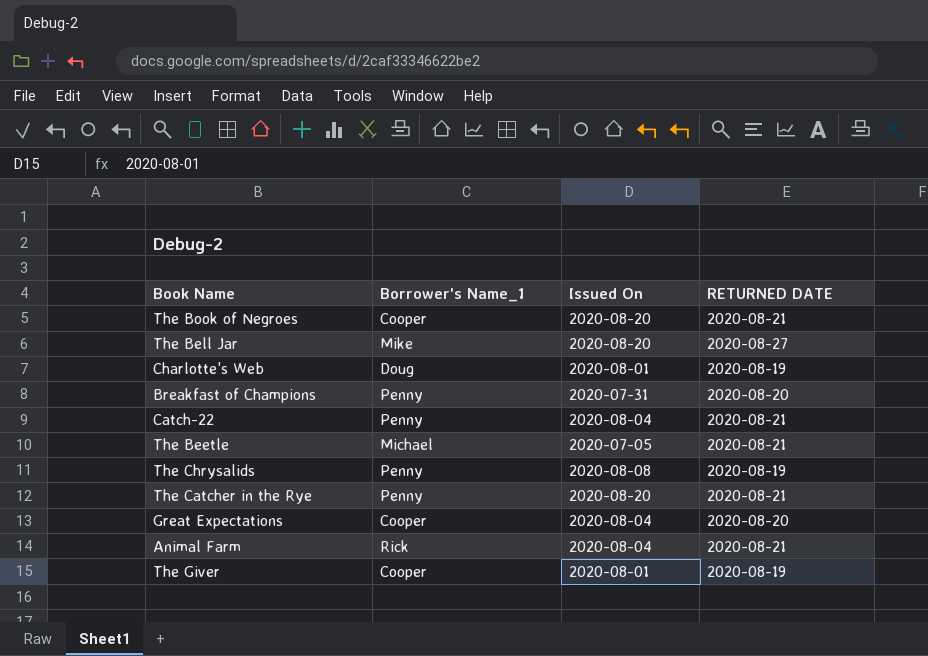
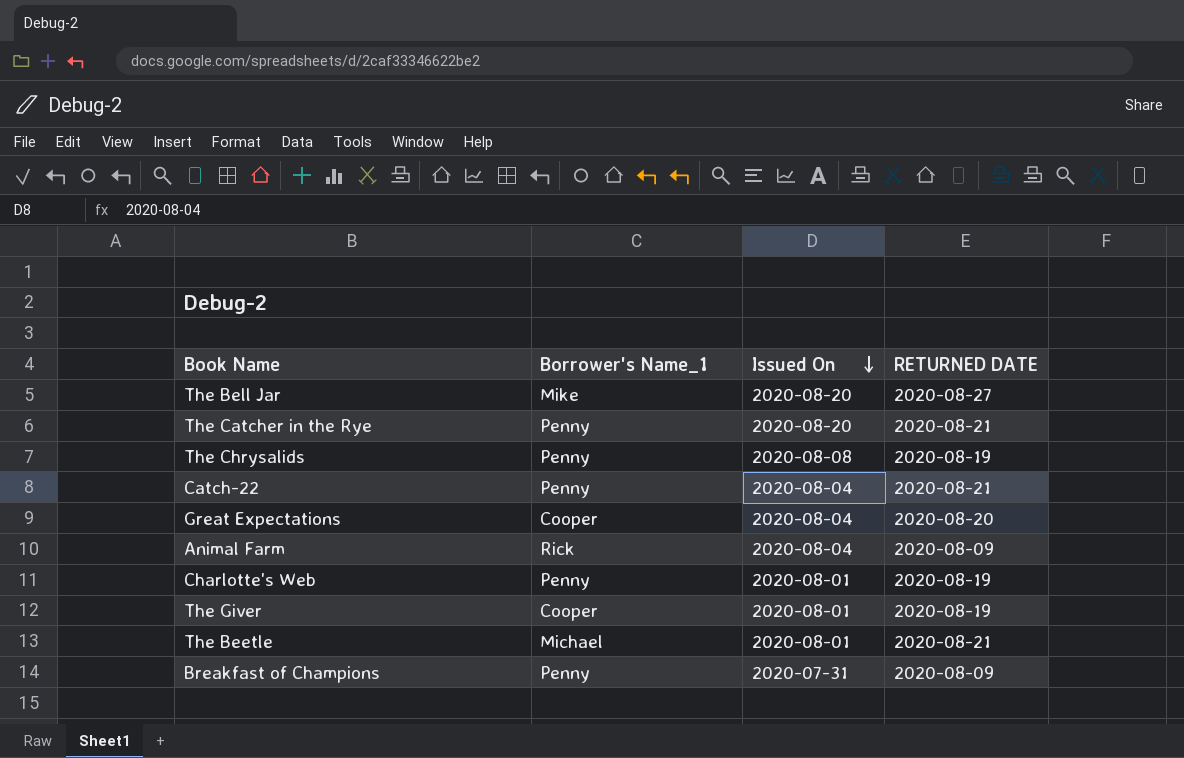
row order: none -> Issued On descending
row The Book of Negroes: Cooper | 2020-08-20 | 2020-08-21 -> none
Animal Farm | RETURNED DATE: 2020-08-21 -> 2020-08-09
Charlotte's Web | Borrower's Name_1: Doug -> Penny
The Beetle | Issued On: 2020-07-05 -> 2020-08-01
Breakfast of Champions | RETURNED DATE: 2020-08-20 -> 2020-08-09

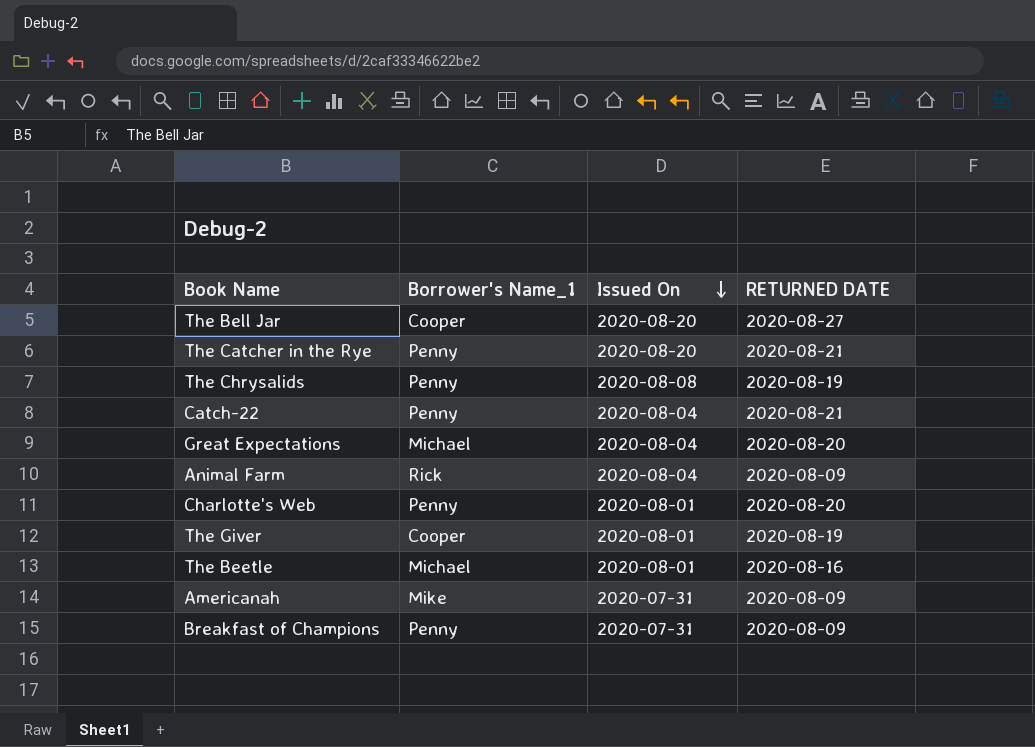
The Bell Jar | Borrower's Name_1: Mike -> Cooper
Great Expectations | Borrower's Name_1: Cooper -> Michael
Charlotte's Web | RETURNED DATE: 2020-08-19 -> 2020-08-20
The Beetle | RETURNED DATE: 2020-08-21 -> 2020-08-16
row Americanah: none -> Mike | 2020-07-31 | 2020-08-09

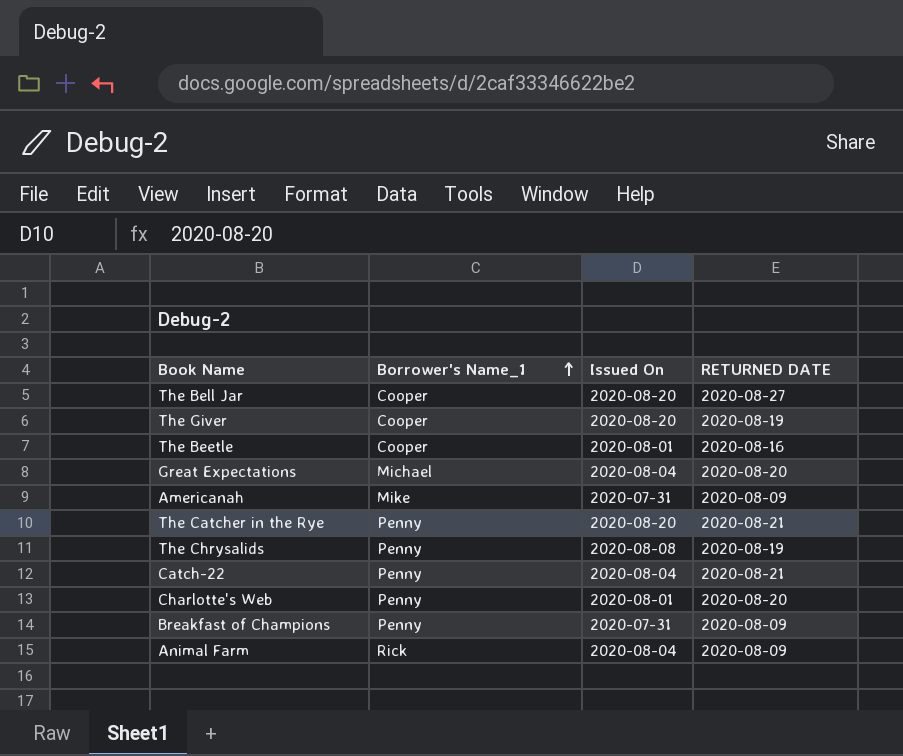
row order: Issued On descending -> Borrower's Name_1 ascending
The Giver | Issued On: 2020-08-01 -> 2020-08-20
The Beetle | Borrower's Name_1: Michael -> Cooper

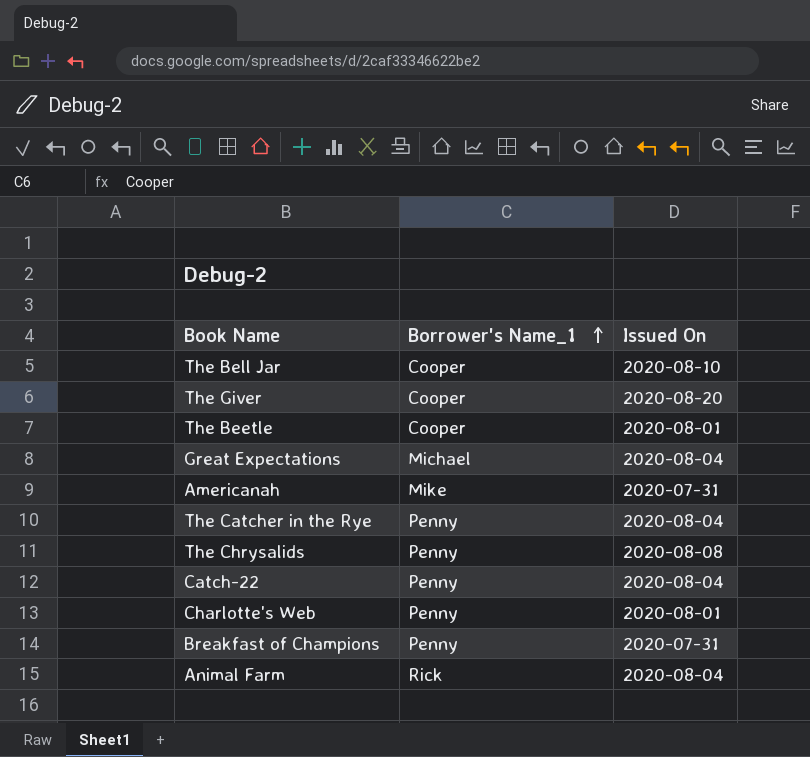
column RETURNED DATE | position: 4 -> none
The Bell Jar | Issued On: 2020-08-20 -> 2020-08-10
The Catcher in the Rye | Issued On: 2020-08-20 -> 2020-08-04

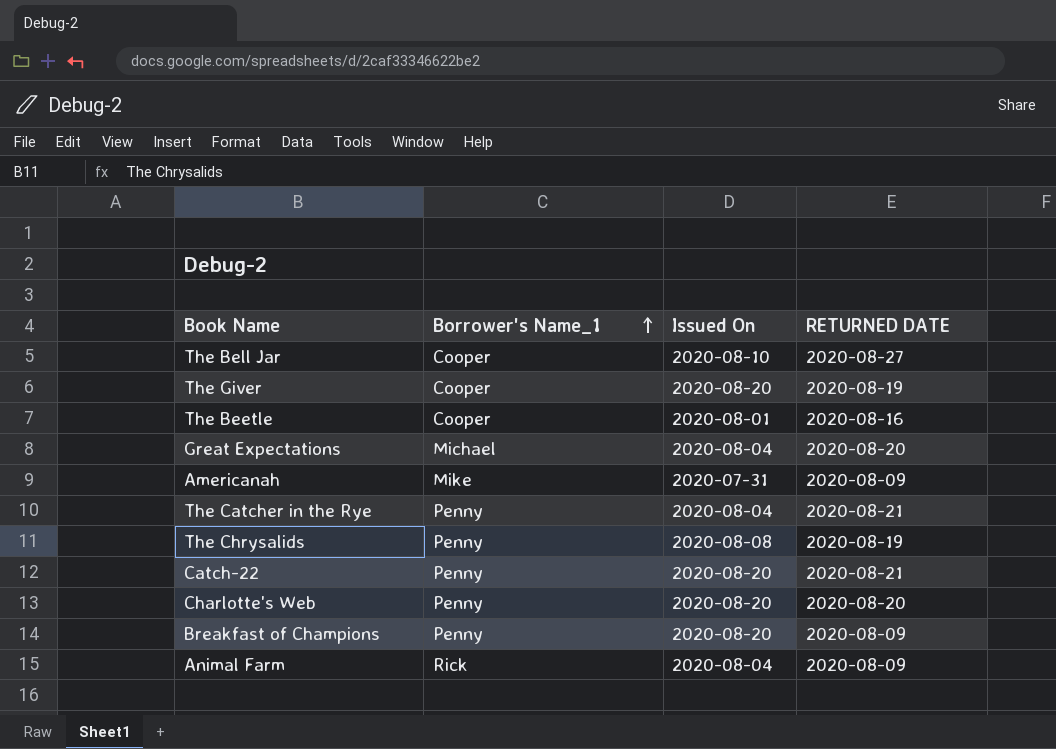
column RETURNED DATE | position: none -> 4
Catch-22 | Issued On: 2020-08-04 -> 2020-08-20
Charlotte's Web | Issued On: 2020-08-01 -> 2020-08-20
Breakfast of Champions | Issued On: 2020-07-31 -> 2020-08-20

